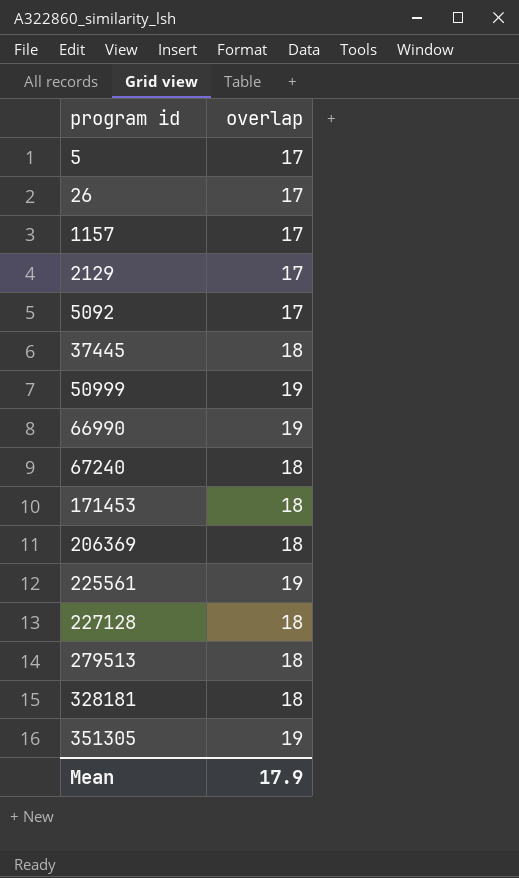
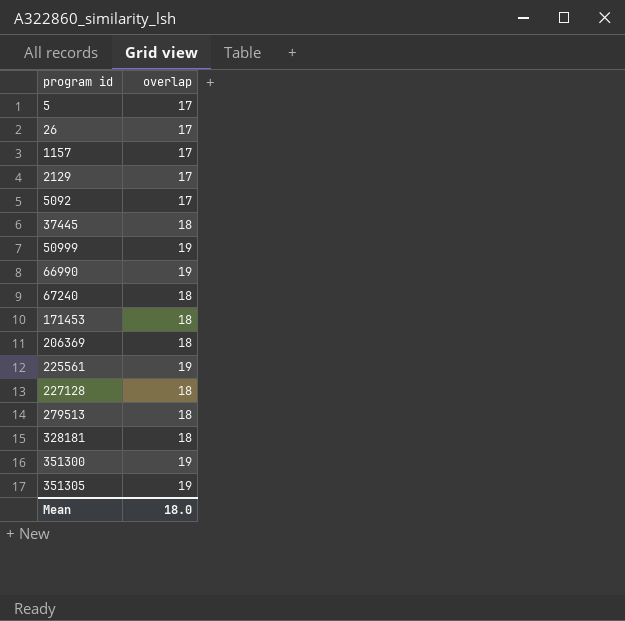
row 351300: none -> 19
Mean | overlap: 17.9 -> 18.0

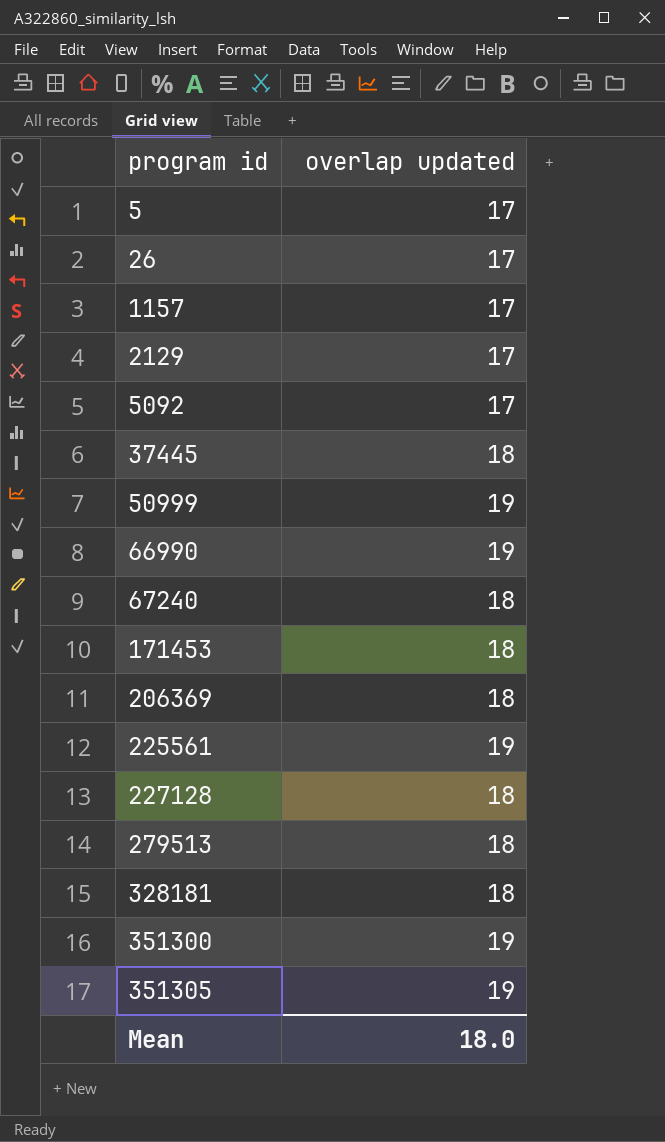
column name: overlap -> overlap updated

